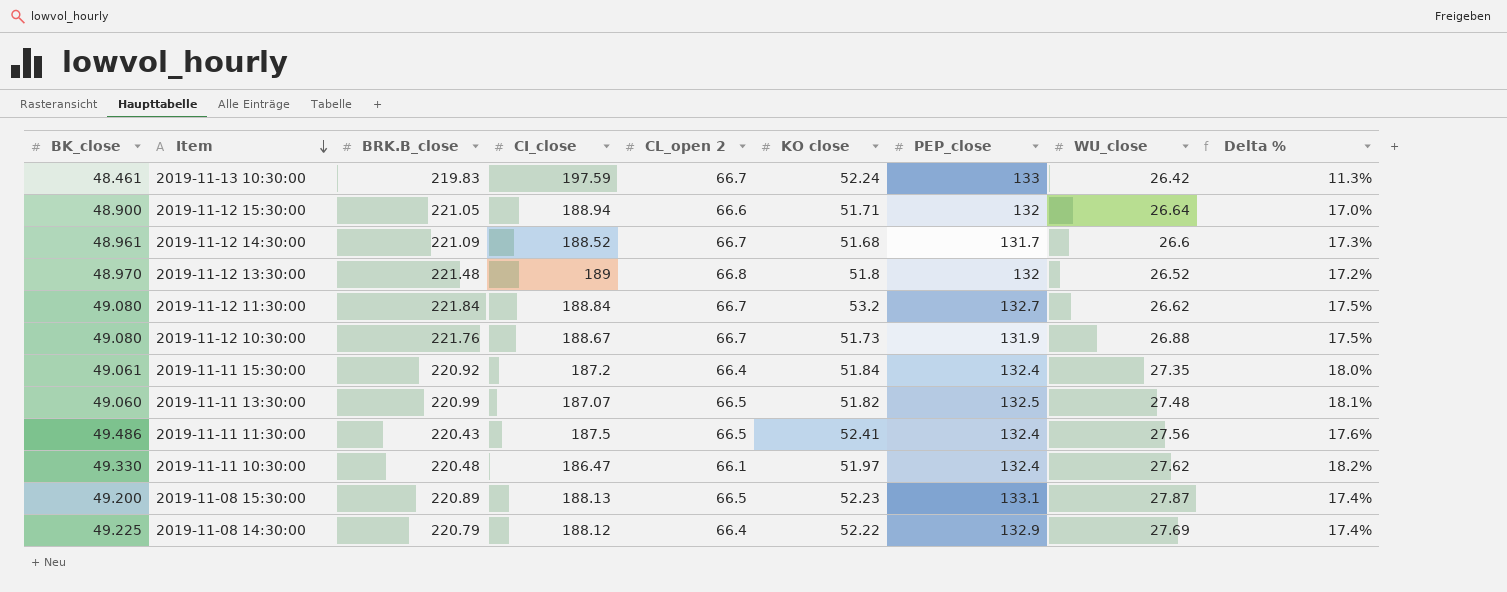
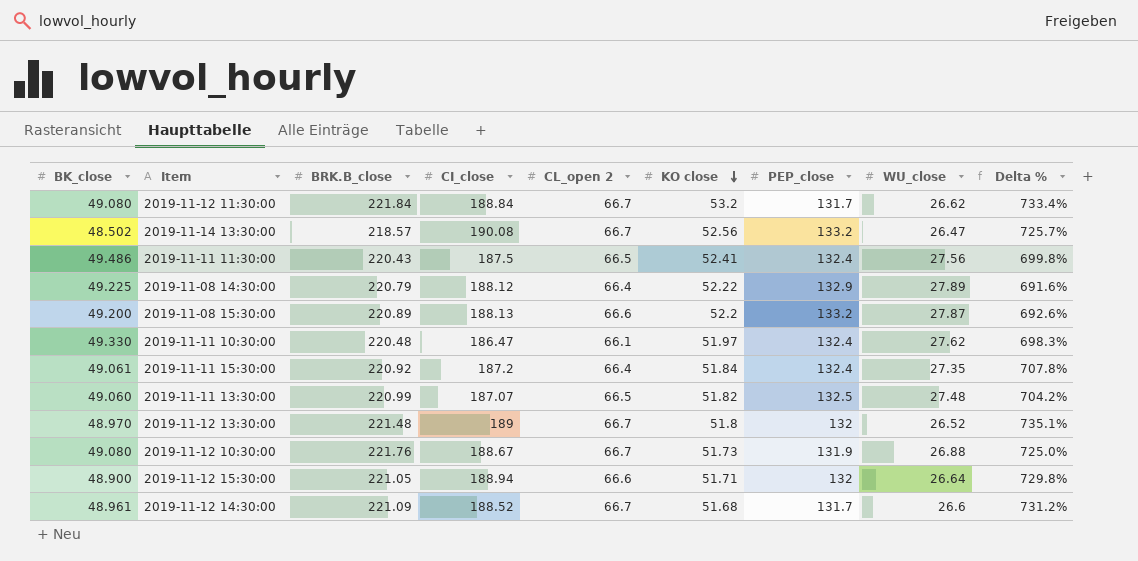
row order: Item descending -> KO close descending
column Delta % | formula: ([BRK.B_close] - [CI_close]) / [CI_close] -> ([BRK.B_close] - [WU_close]) / [WU_close]
row 2019-11-13 10:30:00: 48.461 | 219.83 | 197.59 | 66.7 | 52.24 | 133 | 26.42 | 11.3% -> none
2019-11-12 11:30:00 | PEP_close: 132.7 -> 131.7
row 2019-11-14 13:30:00: none -> 48.502 | 218.57 | 190.08 | 66.7 | 52.56 | 133.2 | 26.47 | 725.7%
2019-11-08 14:30:00 | WU_close: 27.69 -> 27.89
2019-11-08 15:30:00 | CL_open 2: 66.5 -> 66.6
2019-11-08 15:30:00 | KO close: 52.23 -> 52.2
2019-11-08 15:30:00 | PEP_close: 133.1 -> 133.2
2019-11-12 13:30:00 | CL_open 2: 66.8 -> 66.7

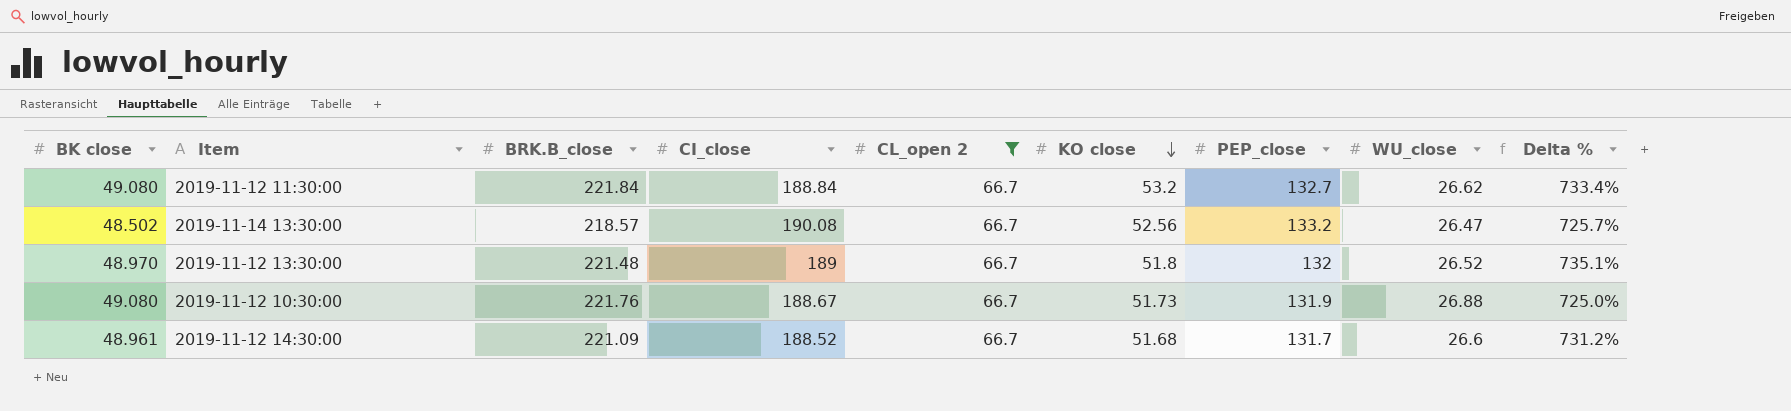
filter: none -> CL_open 2 = 66.7
column name: BK_close -> BK close
2019-11-12 11:30:00 | PEP_close: 131.7 -> 132.7

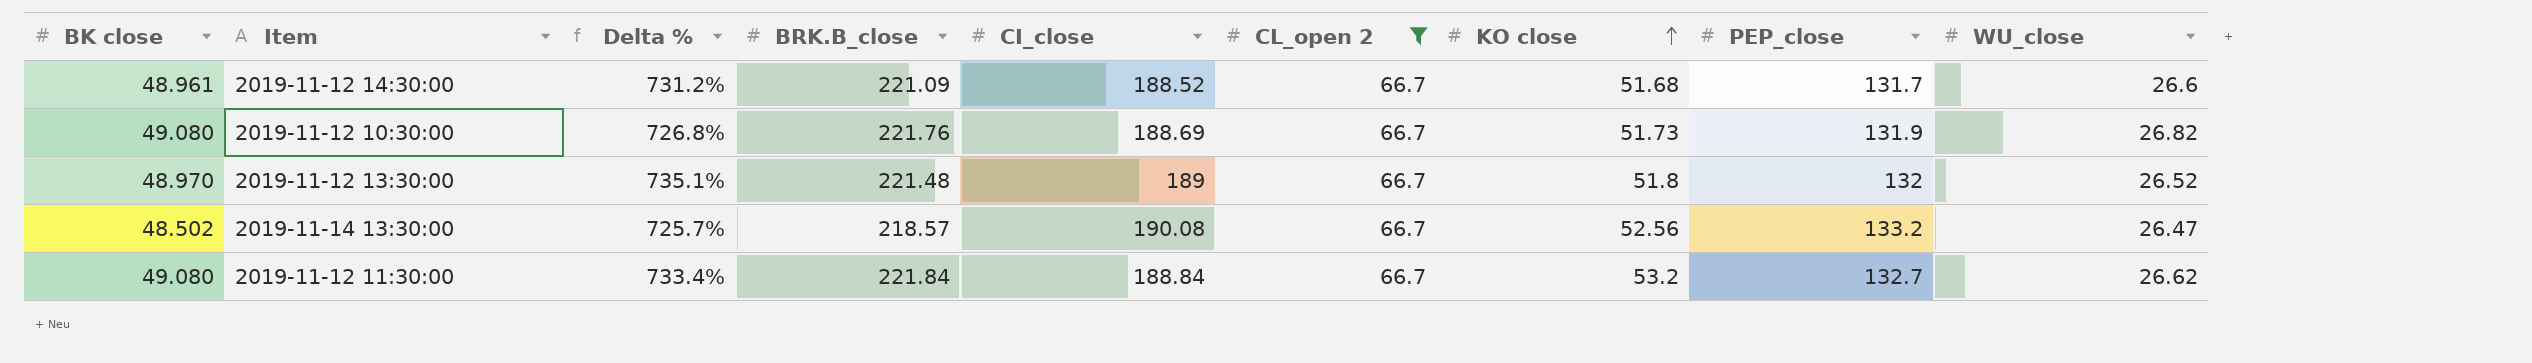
row order: KO close descending -> KO close ascending
column Delta % | position: 9 -> 3
2019-11-12 10:30:00 | Delta %: 725.0% -> 726.8%
2019-11-12 10:30:00 | CI_close: 188.67 -> 188.69
2019-11-12 10:30:00 | WU_close: 26.88 -> 26.82

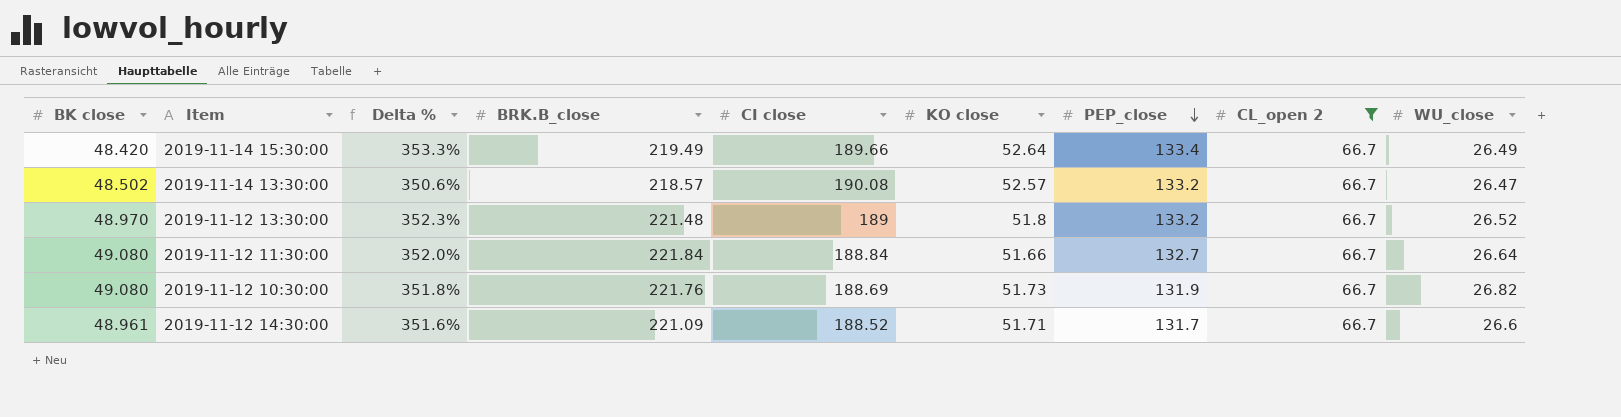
row order: KO close ascending -> PEP_close descending
column Delta % | formula: ([BRK.B_close] - [WU_close]) / [WU_close] -> ([BRK.B_close] - [BK close]) / [BK close]
column name: CI_close -> CI close
column CL_open 2 | position: 6 -> 8
row 2019-11-14 15:30:00: none -> 48.420 | 353.3% | 219.49 | 189.66 | 52.64 | 133.4 | 66.7 | 26.49
2019-11-14 13:30:00 | KO close: 52.56 -> 52.57
2019-11-12 13:30:00 | PEP_close: 132 -> 133.2
2019-11-12 11:30:00 | KO close: 53.2 -> 51.66
2019-11-12 11:30:00 | WU_close: 26.62 -> 26.64
2019-11-12 14:30:00 | KO close: 51.68 -> 51.71

